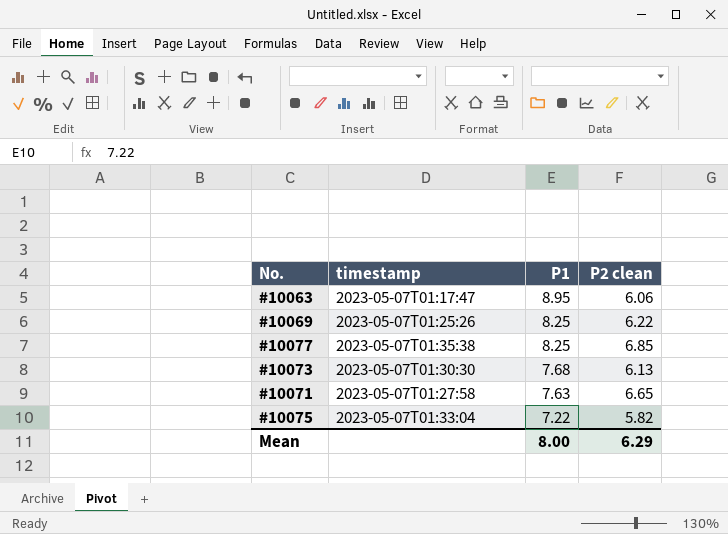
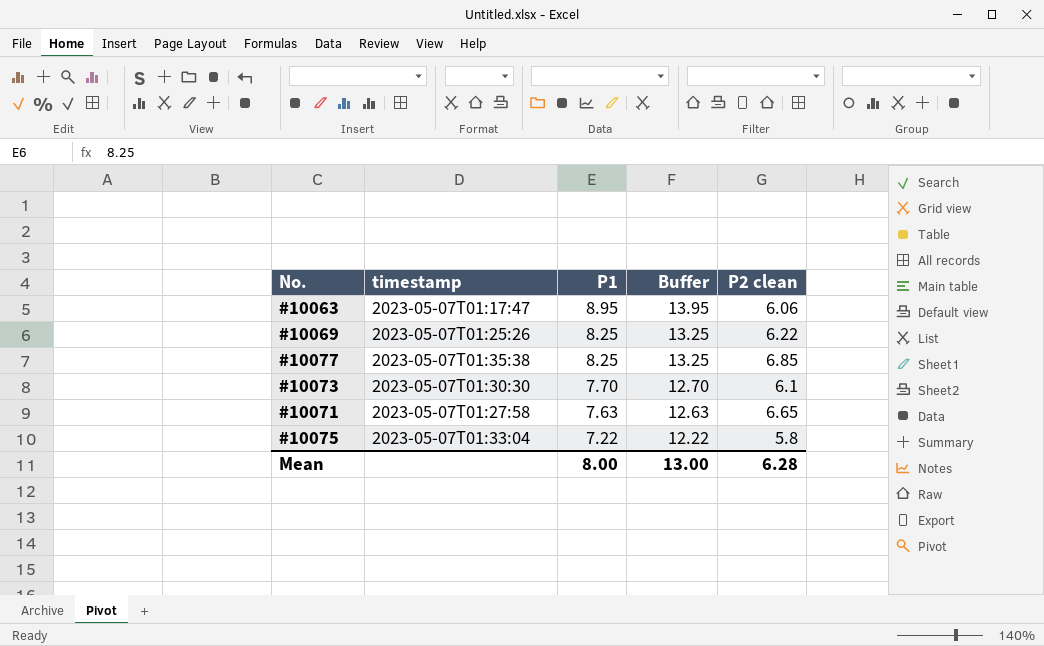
column Buffer | formula: none -> [P1] + 5
#10073 | P1: 7.68 -> 7.70
#10073 | P2 clean: 6.13 -> 6.1
#10075 | P2 clean: 5.82 -> 5.8
Mean | P2 clean: 6.29 -> 6.28

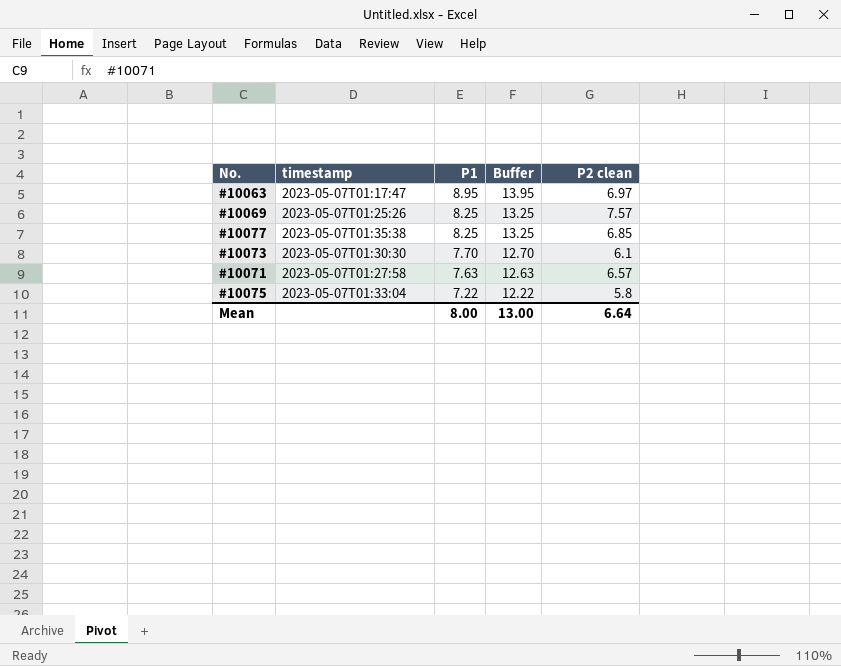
#10063 | P2 clean: 6.06 -> 6.97
#10069 | P2 clean: 6.22 -> 7.57
#10071 | P2 clean: 6.65 -> 6.57
Mean | P2 clean: 6.28 -> 6.64

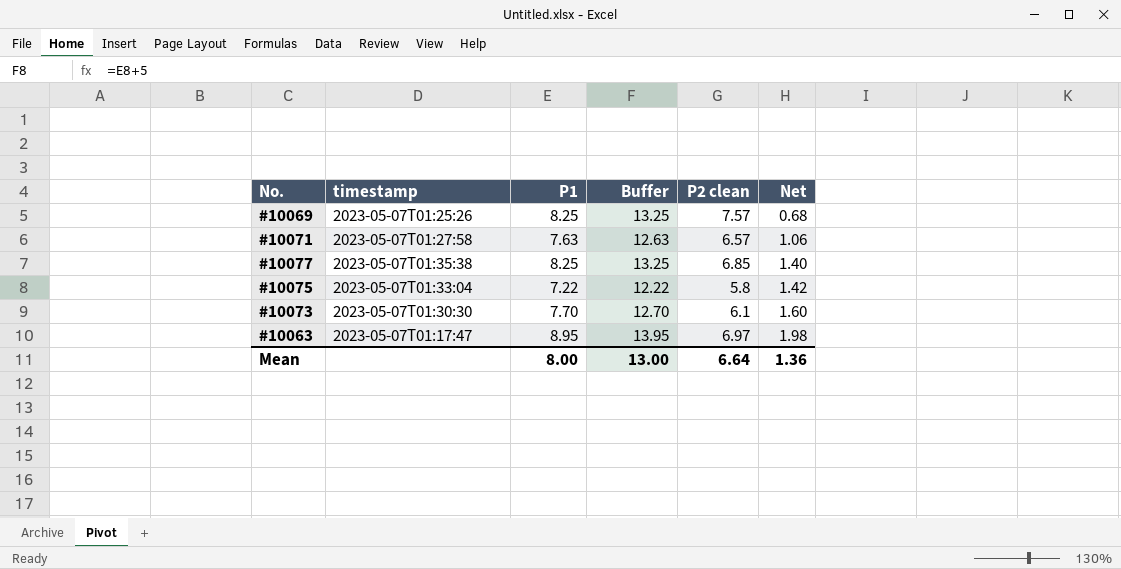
row order: P1 descending -> Net ascending
column Net | formula: none -> [P1] - [P2 clean]

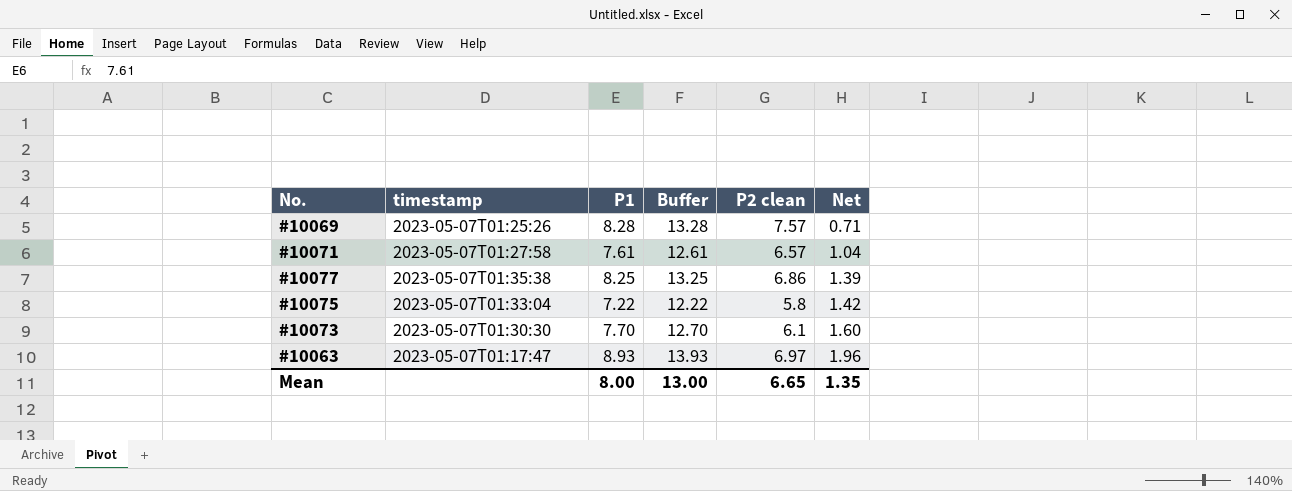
#10069 | P1: 8.25 -> 8.28
#10069 | Buffer: 13.25 -> 13.28
#10069 | Net: 0.68 -> 0.71
#10071 | P1: 7.63 -> 7.61
#10071 | Buffer: 12.63 -> 12.61
#10071 | Net: 1.06 -> 1.04
#10077 | P2 clean: 6.85 -> 6.86
#10077 | Net: 1.40 -> 1.39
#10063 | P1: 8.95 -> 8.93
#10063 | Buffer: 13.95 -> 13.93
#10063 | Net: 1.98 -> 1.96
Mean | P2 clean: 6.64 -> 6.65
Mean | Net: 1.36 -> 1.35

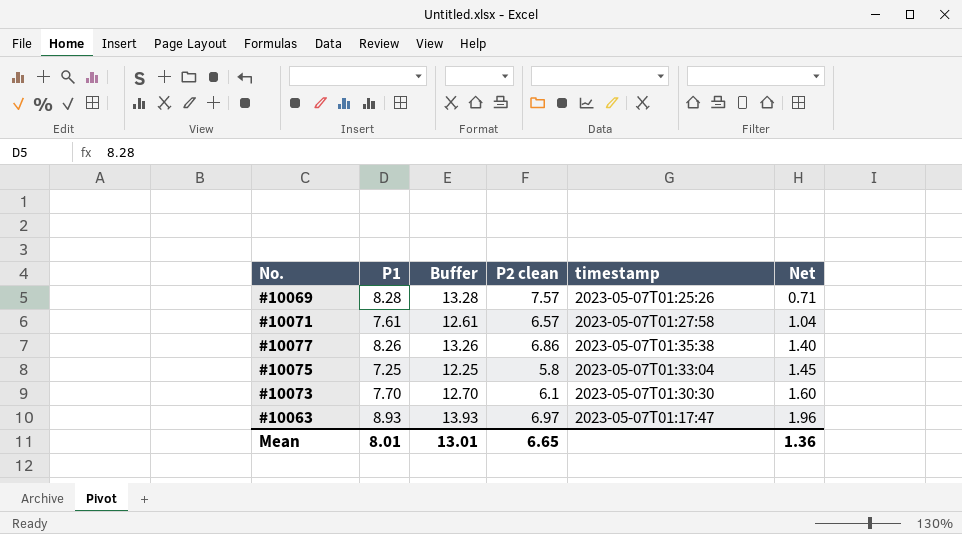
column timestamp | position: 2 -> 5
#10077 | P1: 8.25 -> 8.26
#10077 | Buffer: 13.25 -> 13.26
#10077 | Net: 1.39 -> 1.40
#10075 | P1: 7.22 -> 7.25
#10075 | Buffer: 12.22 -> 12.25
#10075 | Net: 1.42 -> 1.45
Mean | P1: 8.00 -> 8.01
Mean | Buffer: 13.00 -> 13.01
Mean | Net: 1.35 -> 1.36

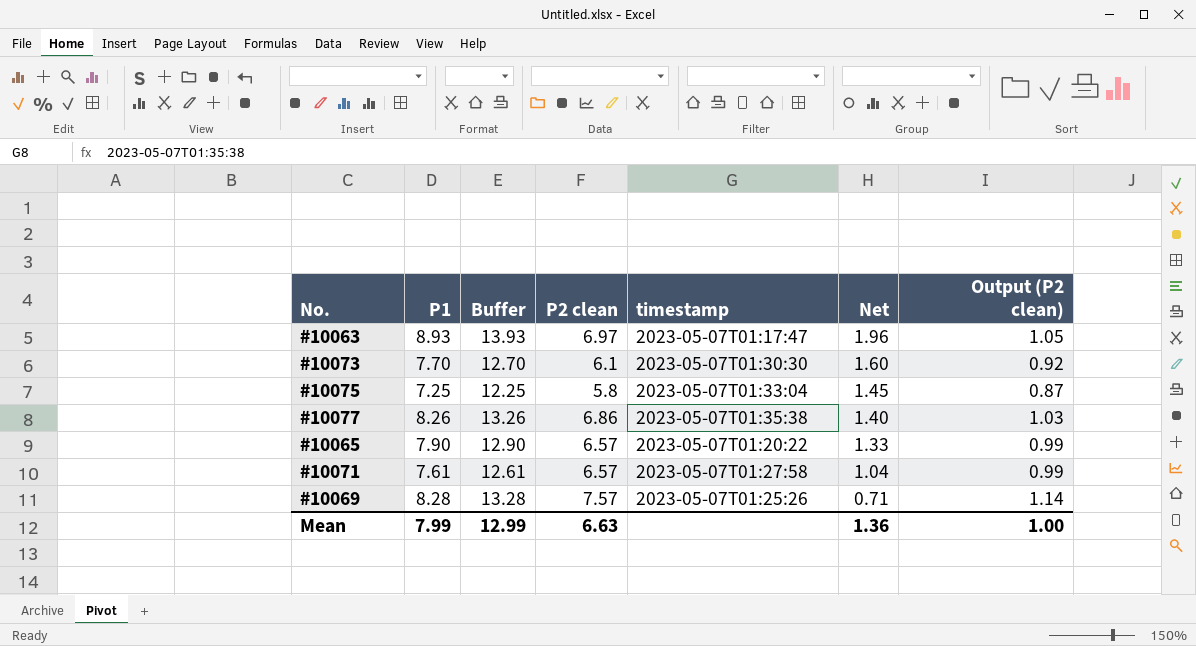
row order: Net ascending -> Net descending
column Output (P2 clean) | formula: none -> [P2 clean] * 0.15
row #10065: none -> 7.90 | 12.90 | 6.57 | 2023-05-07T01:20:22 | 1.33 | 0.99
Mean | P1: 8.01 -> 7.99
Mean | Buffer: 13.01 -> 12.99
Mean | P2 clean: 6.65 -> 6.63

